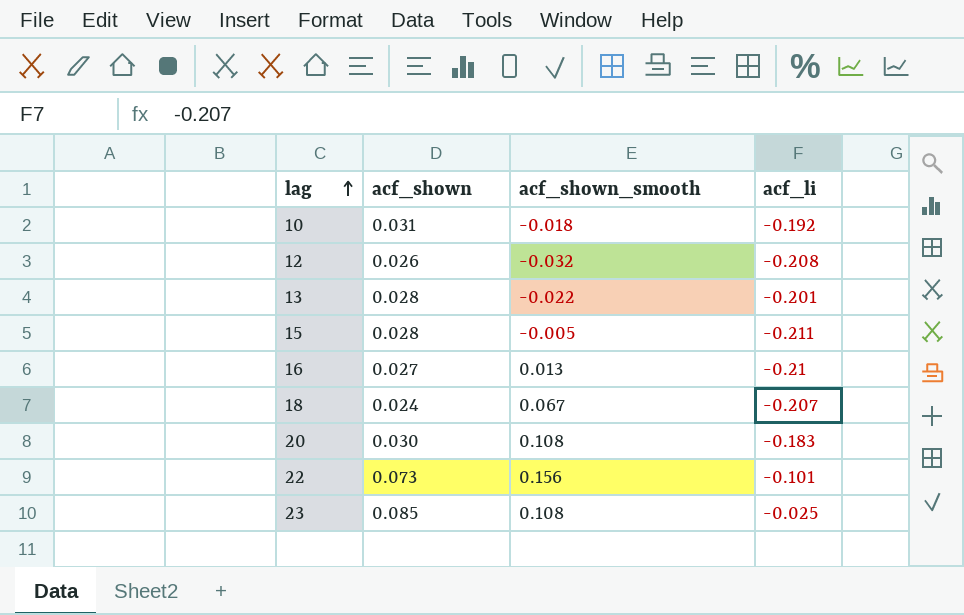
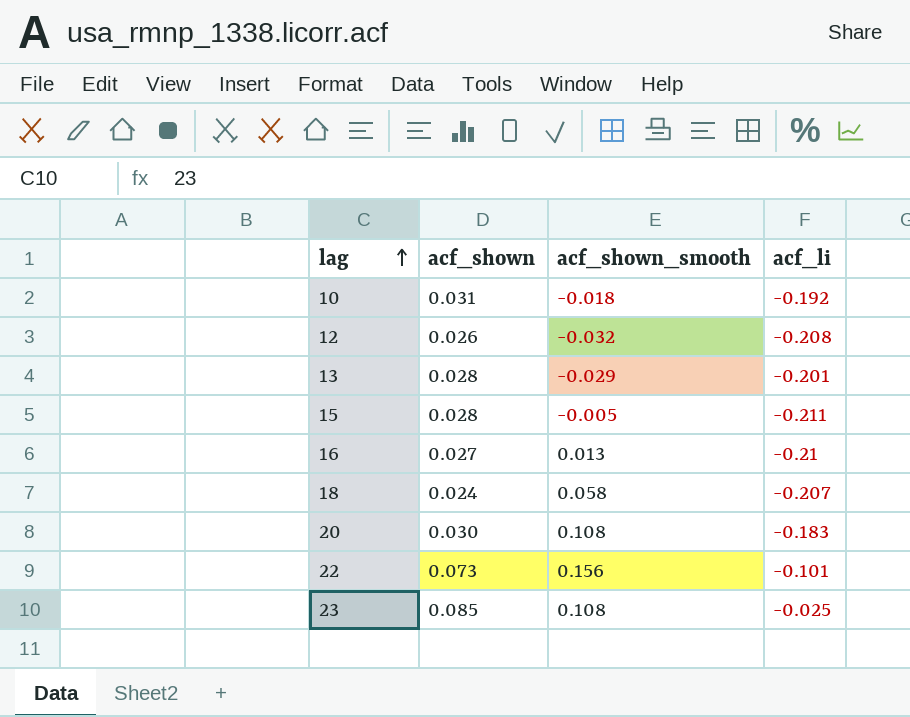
13 | acf_shown_smooth: -0.022 -> -0.029
18 | acf_shown_smooth: 0.067 -> 0.058

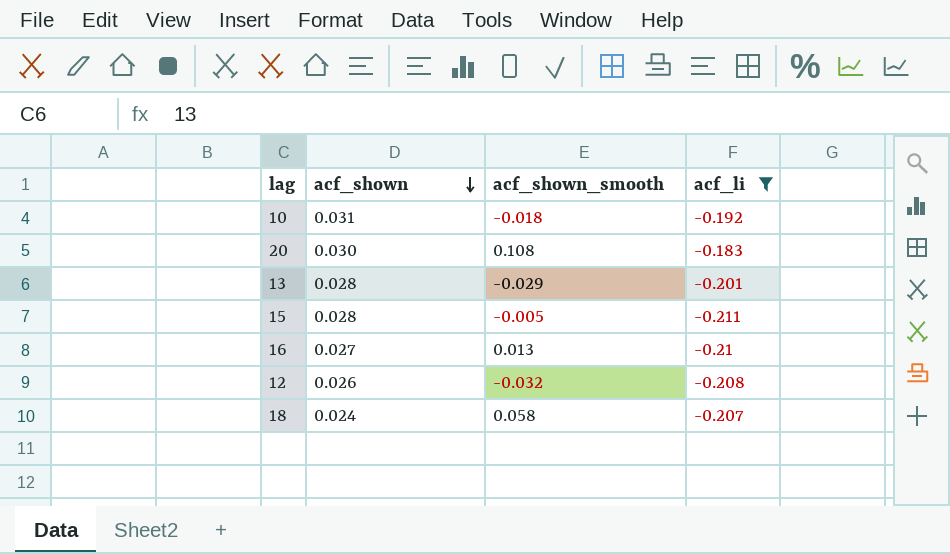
filter: none -> acf_li <= -0.183
row order: lag ascending -> acf_shown descending

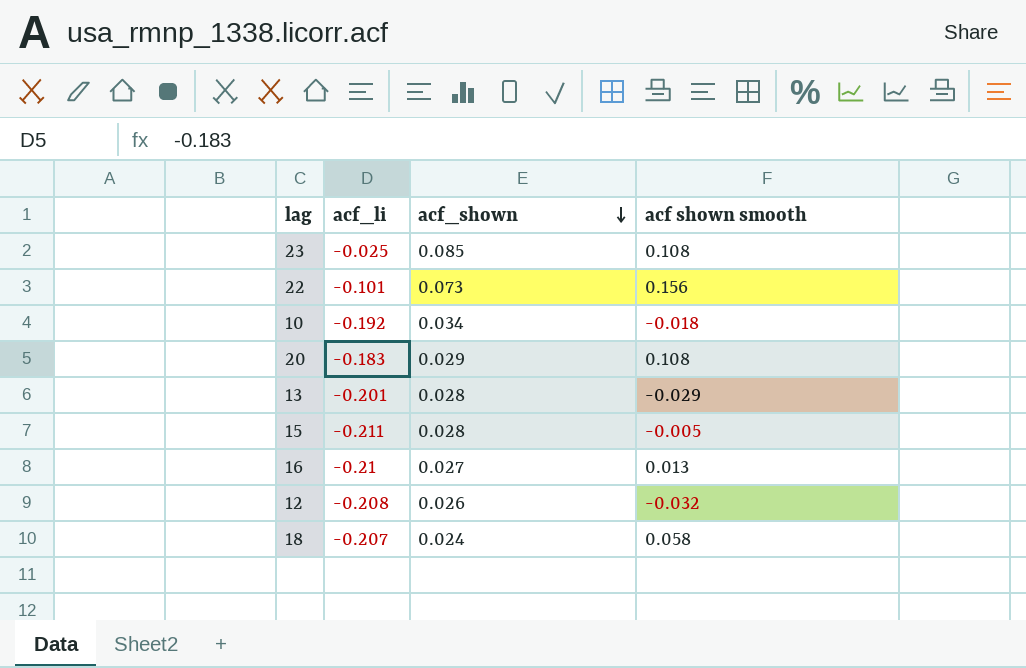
filter: acf_li <= -0.183 -> none
column acf_li | position: 4 -> 2
column name: acf_shown_smooth -> acf shown smooth
10 | acf_shown: 0.031 -> 0.034
20 | acf_shown: 0.030 -> 0.029

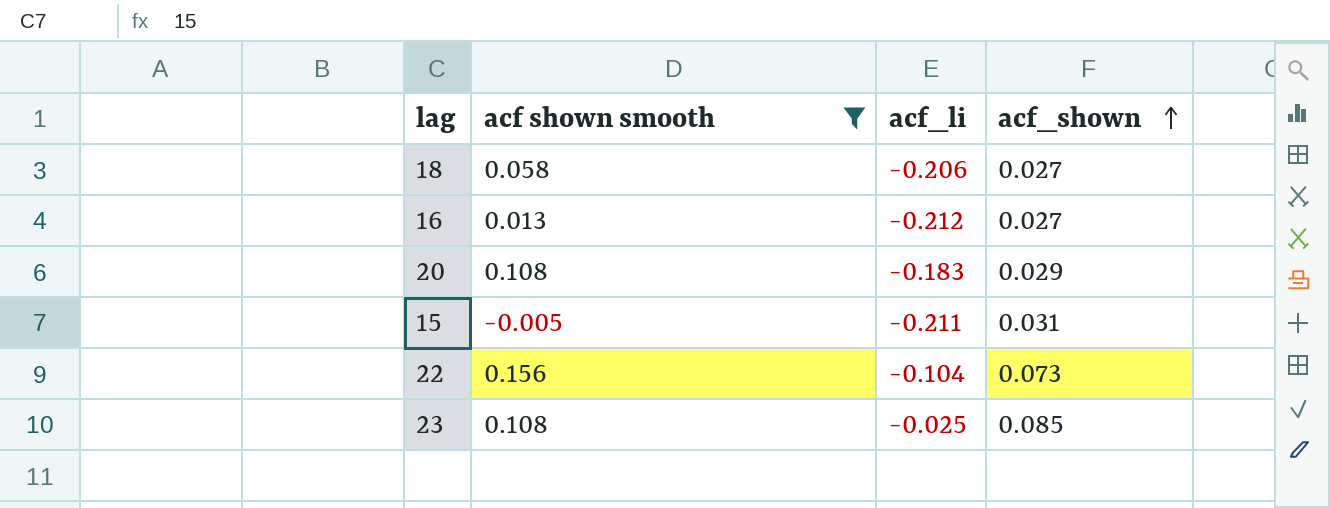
filter: none -> acf shown smooth >= -0.005
row order: acf_shown descending -> acf_shown ascending
column acf shown smooth | position: 4 -> 2
18 | acf_li: -0.207 -> -0.206
18 | acf_shown: 0.024 -> 0.027
16 | acf_li: -0.21 -> -0.212
15 | acf_shown: 0.028 -> 0.031
22 | acf_li: -0.101 -> -0.104

